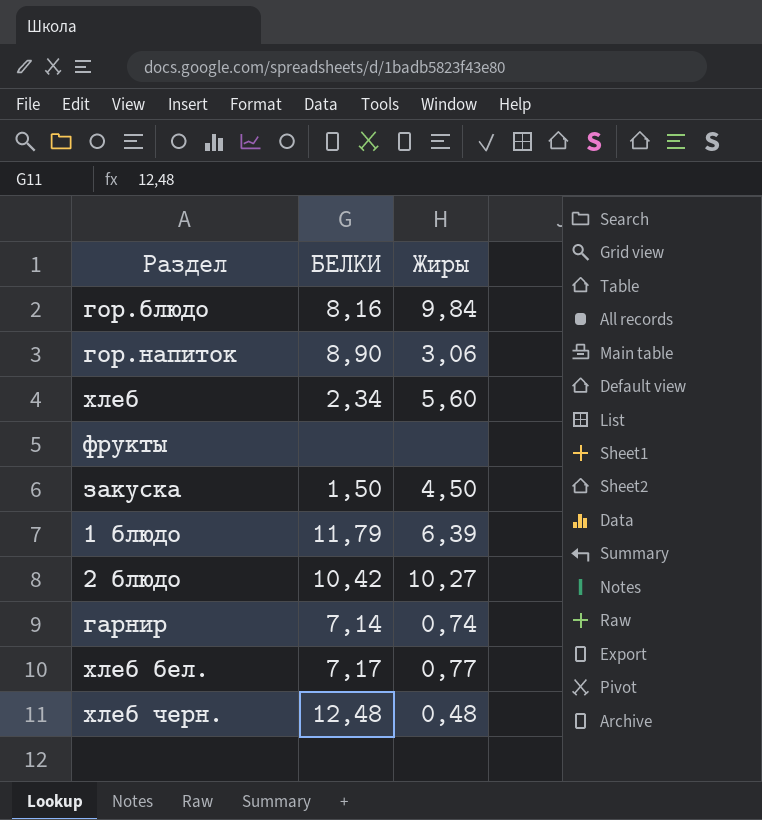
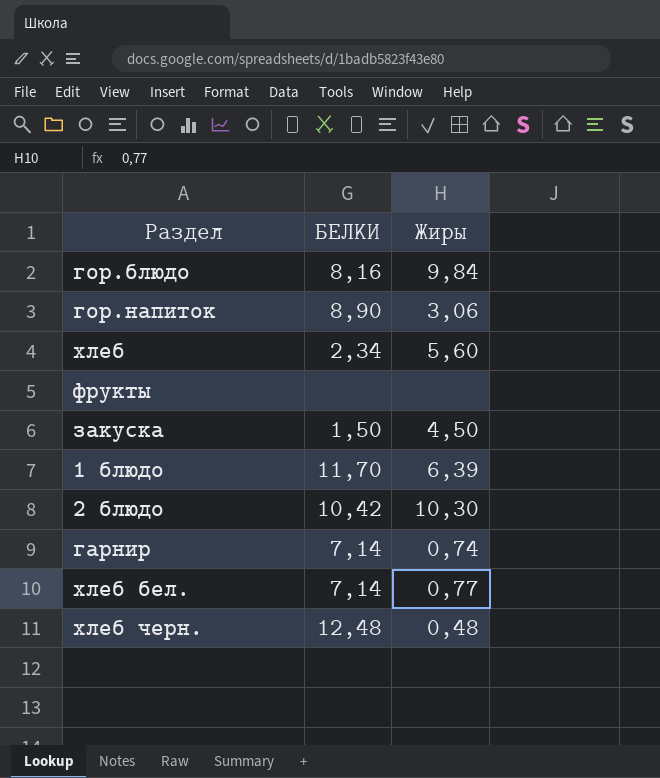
1 блюдо | БЕЛКИ: 11,79 -> 11,70
2 блюдо | Жиры: 10,27 -> 10,30
хлеб бел. | БЕЛКИ: 7,17 -> 7,14

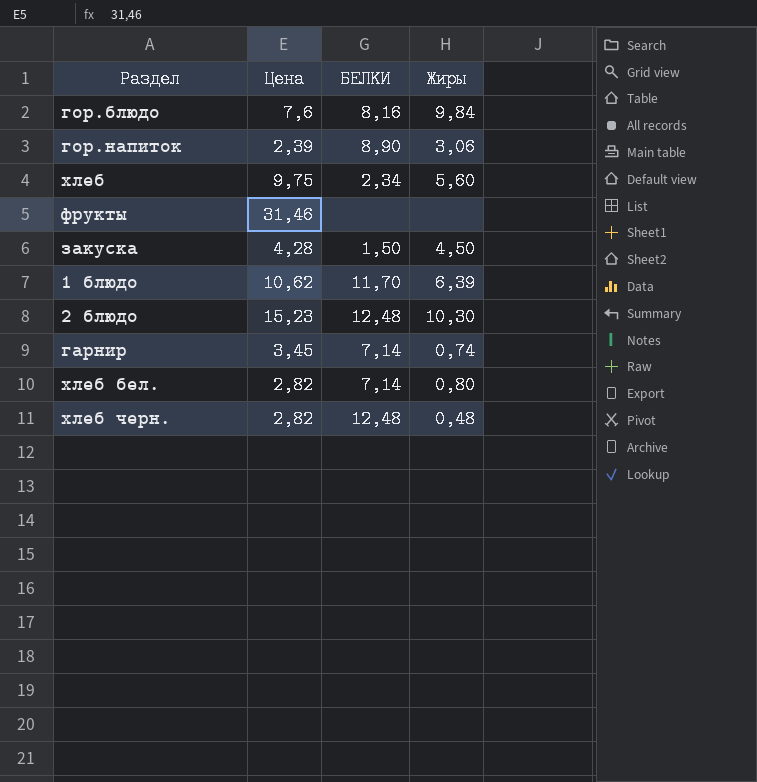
column Цена | position: none -> 2
2 блюдо | БЕЛКИ: 10,42 -> 12,48
хлеб бел. | Жиры: 0,77 -> 0,80

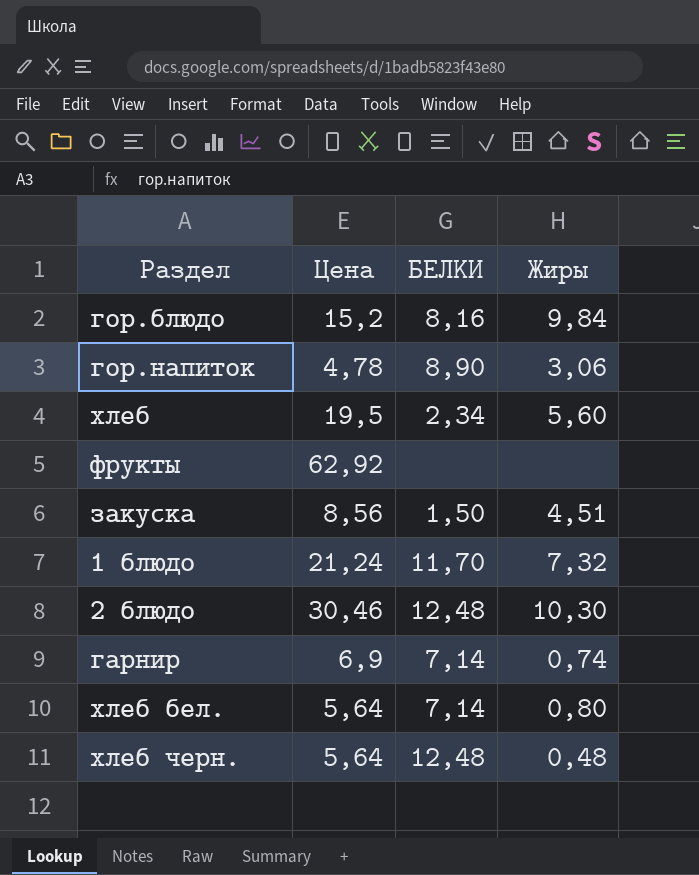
гор.блюдо | Цена: 7,6 -> 15,2
гор.напиток | Цена: 2,39 -> 4,78
хлеб | Цена: 9,75 -> 19,5
фрукты | Цена: 31,46 -> 62,92
закуска | Цена: 4,28 -> 8,56
закуска | Жиры: 4,50 -> 4,51
1 блюдо | Цена: 10,62 -> 21,24
1 блюдо | Жиры: 6,39 -> 7,32
2 блюдо | Цена: 15,23 -> 30,46
гарнир | Цена: 3,45 -> 6,9
хлеб бел. | Цена: 2,82 -> 5,64
хлеб черн. | Цена: 2,82 -> 5,64

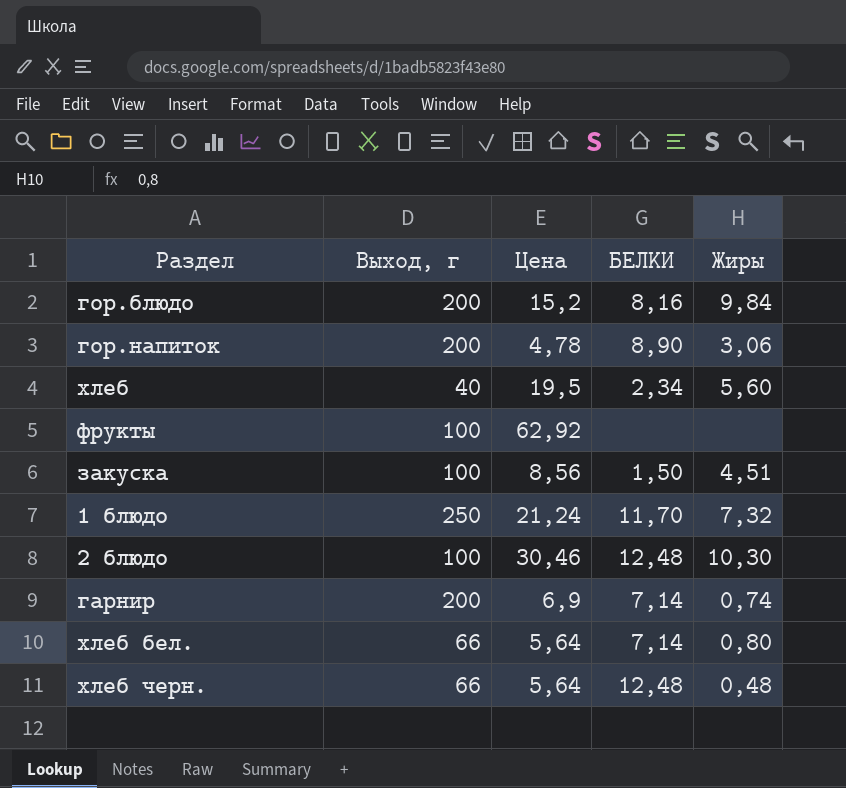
column Выход, г | position: none -> 2

